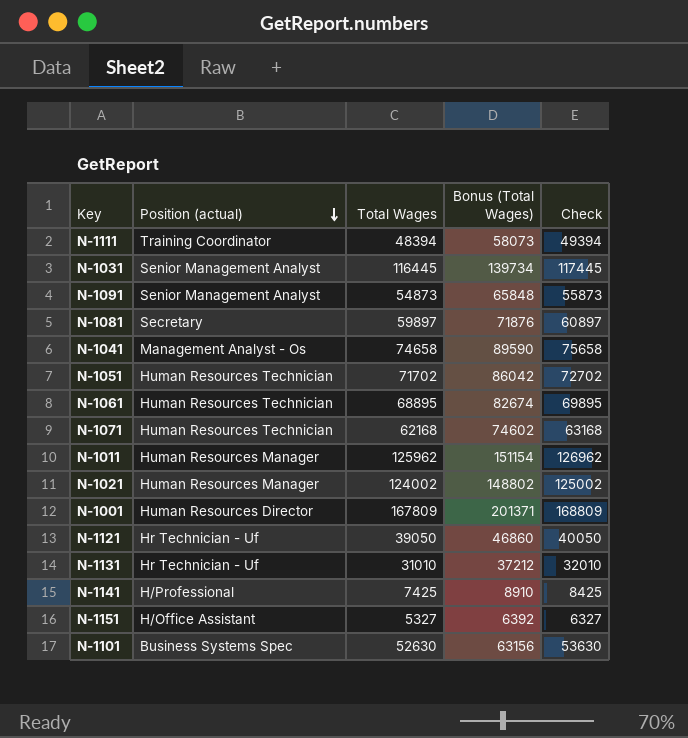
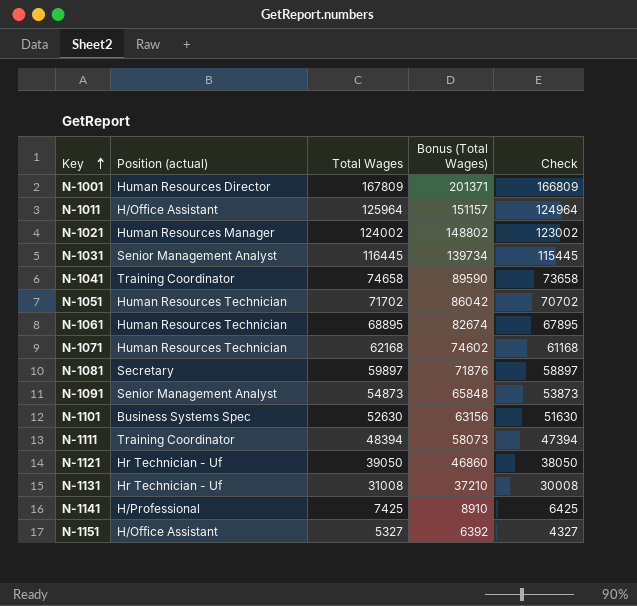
row order: Position (actual) descending -> Key ascending
column Check | formula: [Total Wages] + 1000 -> [Total Wages] - 1000
N-1011 | Position (actual): Human Resources Manager -> H/Office Assistant
N-1011 | Total Wages: 125962 -> 125964
N-1011 | Bonus (Total Wages): 151154 -> 151157
N-1041 | Position (actual): Management Analyst - Os -> Training Coordinator
N-1131 | Total Wages: 31010 -> 31008
N-1131 | Bonus (Total Wages): 37212 -> 37210

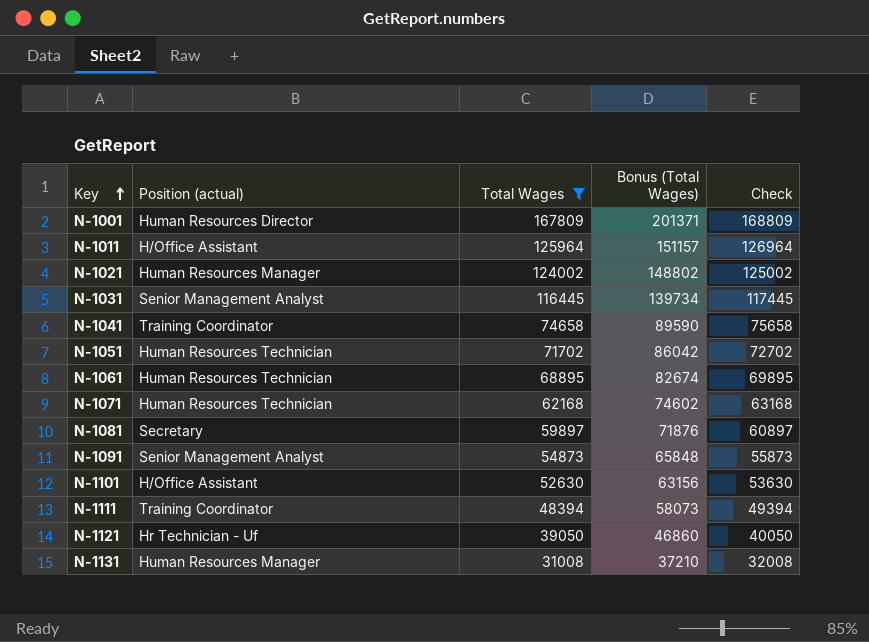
filter: none -> Total Wages >= 31008
column Check | formula: [Total Wages] - 1000 -> [Total Wages] + 1000
N-1101 | Position (actual): Business Systems Spec -> H/Office Assistant
N-1131 | Position (actual): Hr Technician - Uf -> Human Resources Manager

